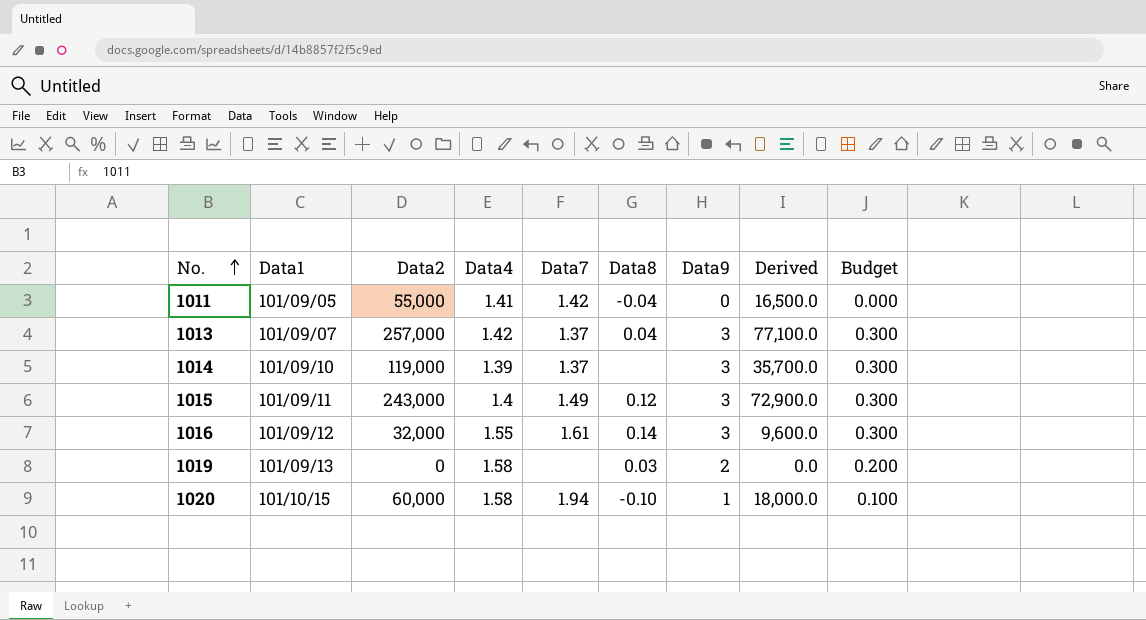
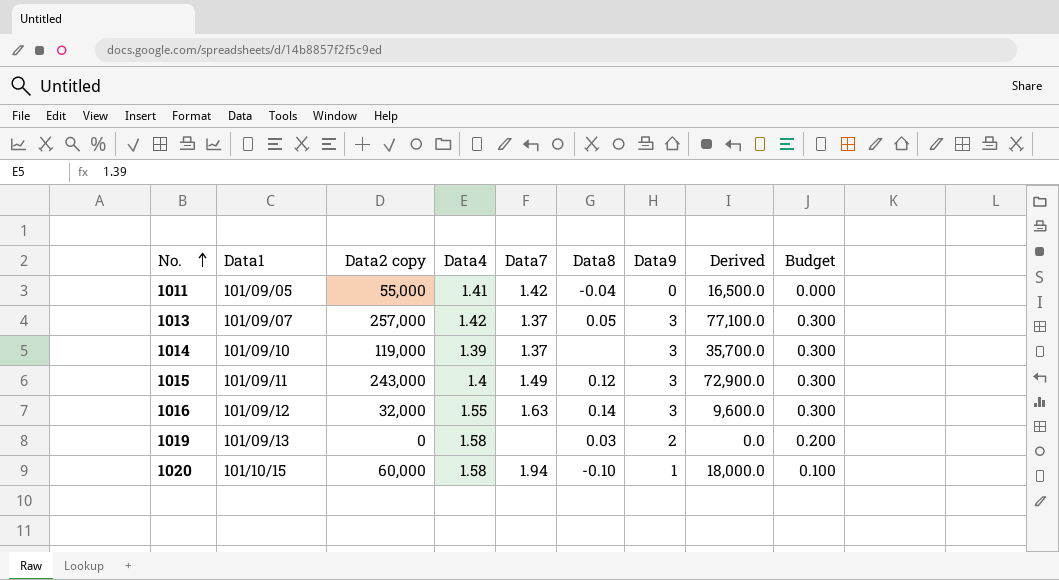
column name: Data2 -> Data2 copy
1013 | Data8: 0.04 -> 0.05
1016 | Data7: 1.61 -> 1.63

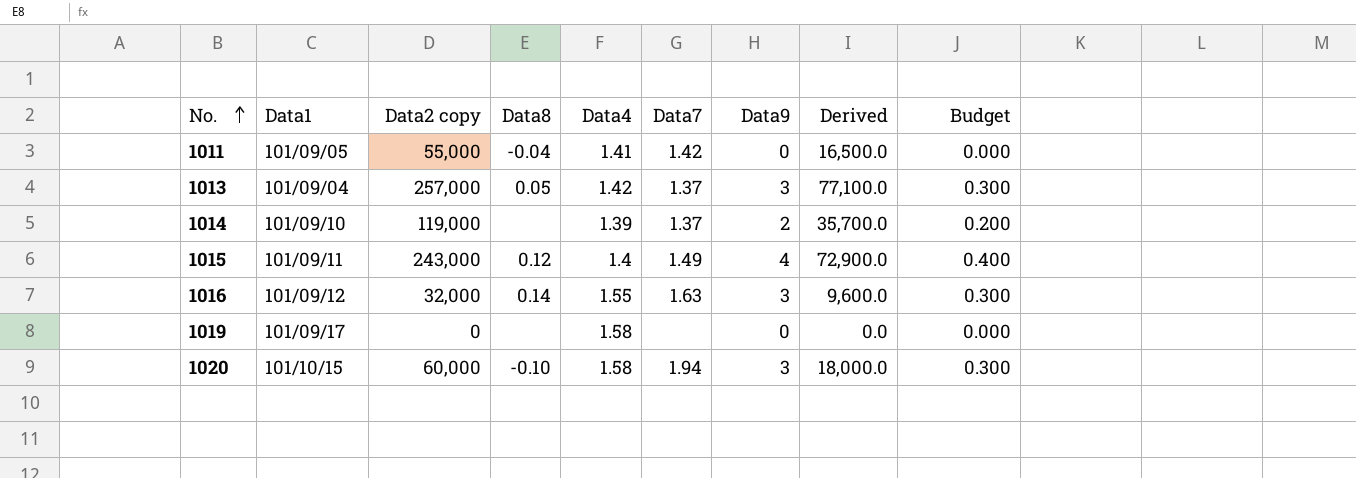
column Data8 | position: 6 -> 4
1013 | Data1: 101/09/07 -> 101/09/04
1014 | Data9: 3 -> 2
1014 | Budget: 0.300 -> 0.200
1015 | Data9: 3 -> 4
1015 | Budget: 0.300 -> 0.400
1019 | Data1: 101/09/13 -> 101/09/17
1019 | Data8: 0.03 -> none
1019 | Data9: 2 -> 0
1019 | Budget: 0.200 -> 0.000
1020 | Data9: 1 -> 3
1020 | Budget: 0.100 -> 0.300

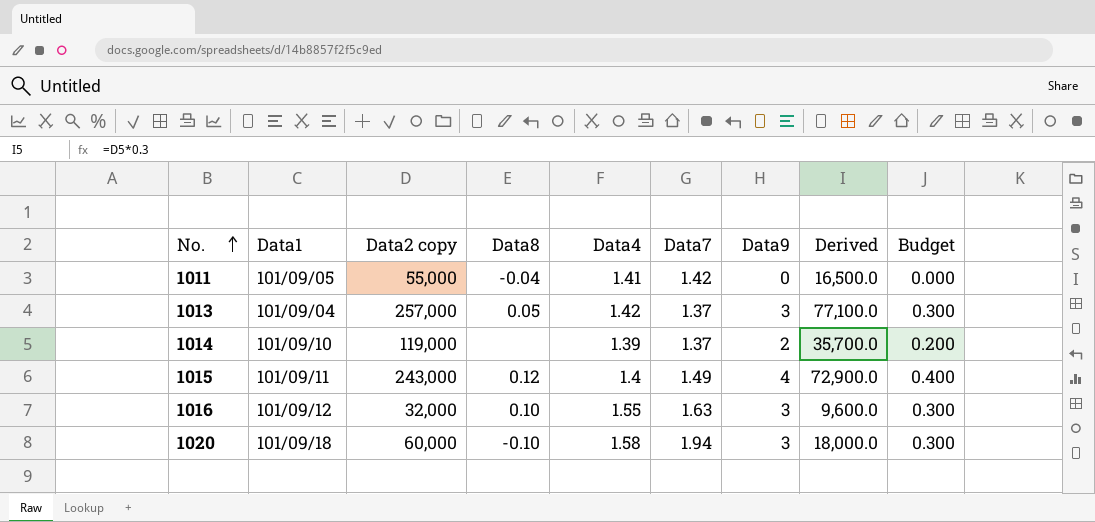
row 1019: 101/09/17 | 0 | none | 1.58 | none | 0 | 0.0 | 0.000 -> none
1016 | Data8: 0.14 -> 0.10
1020 | Data1: 101/10/15 -> 101/09/18

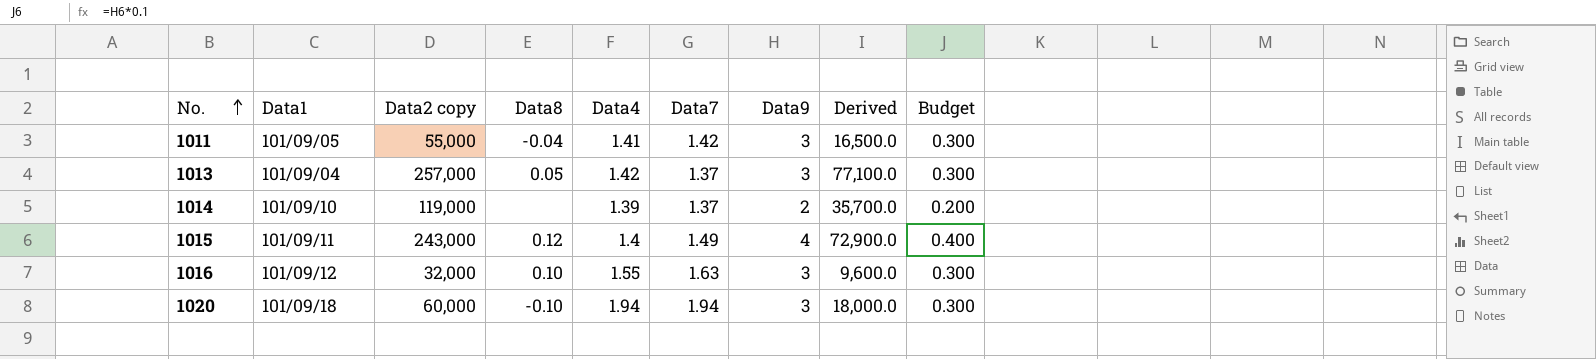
1011 | Data9: 0 -> 3
1011 | Budget: 0.000 -> 0.300
1020 | Data4: 1.58 -> 1.94

